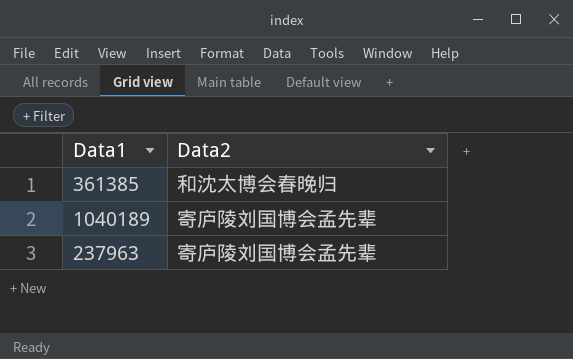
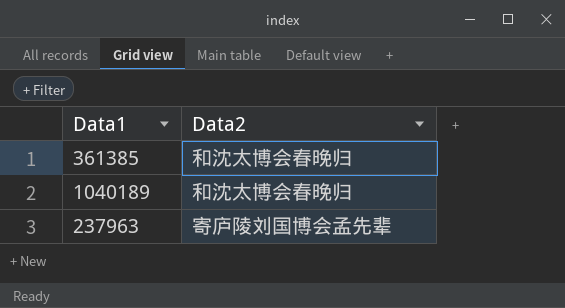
1040189 | Data2: 寄庐陵刘国博会孟先辈 -> 和沈太博会春晚归

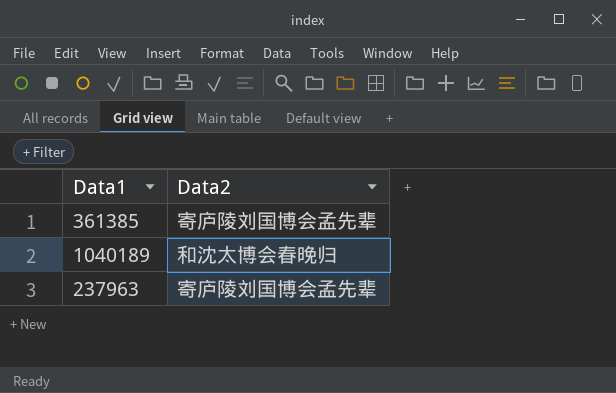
361385 | Data2: 和沈太博会春晚归 -> 寄庐陵刘国博会孟先辈

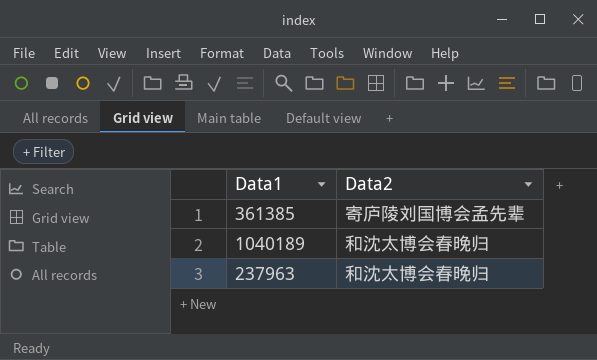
237963 | Data2: 寄庐陵刘国博会孟先辈 -> 和沈太博会春晚归

